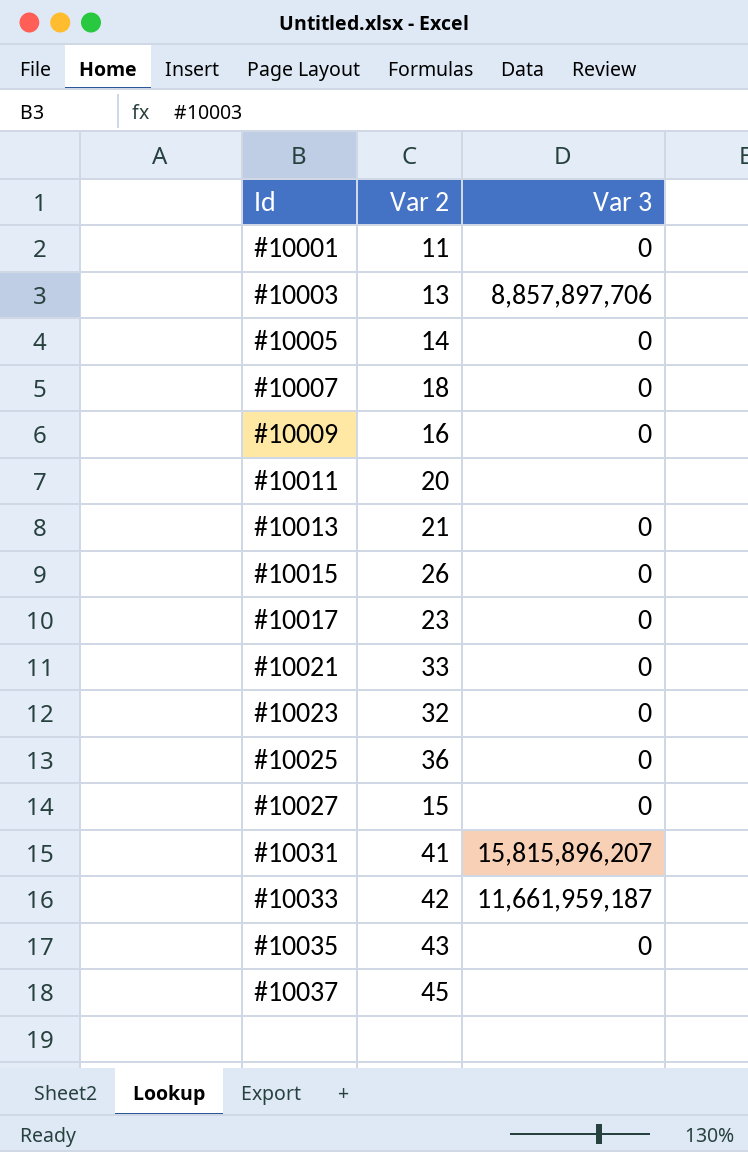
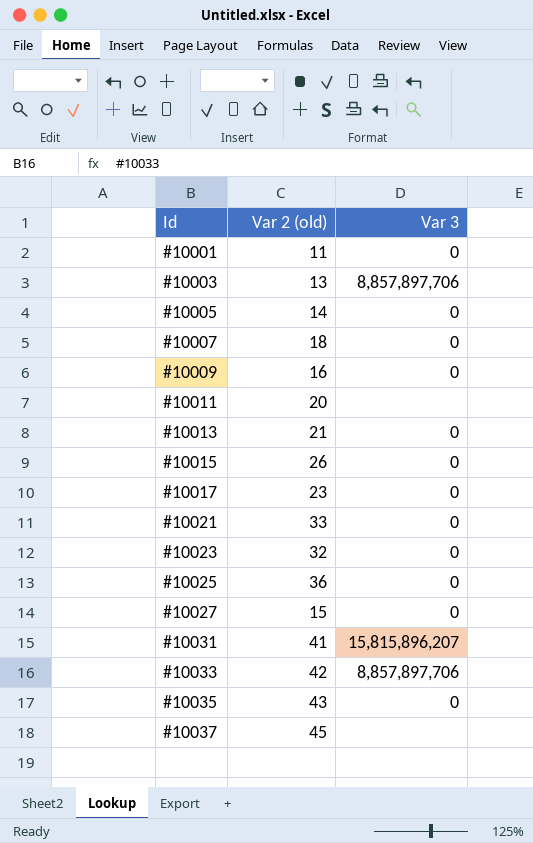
column name: Var 2 -> Var 2 (old)
#10033 | Var 3: 11,661,959,187 -> 8,857,897,706

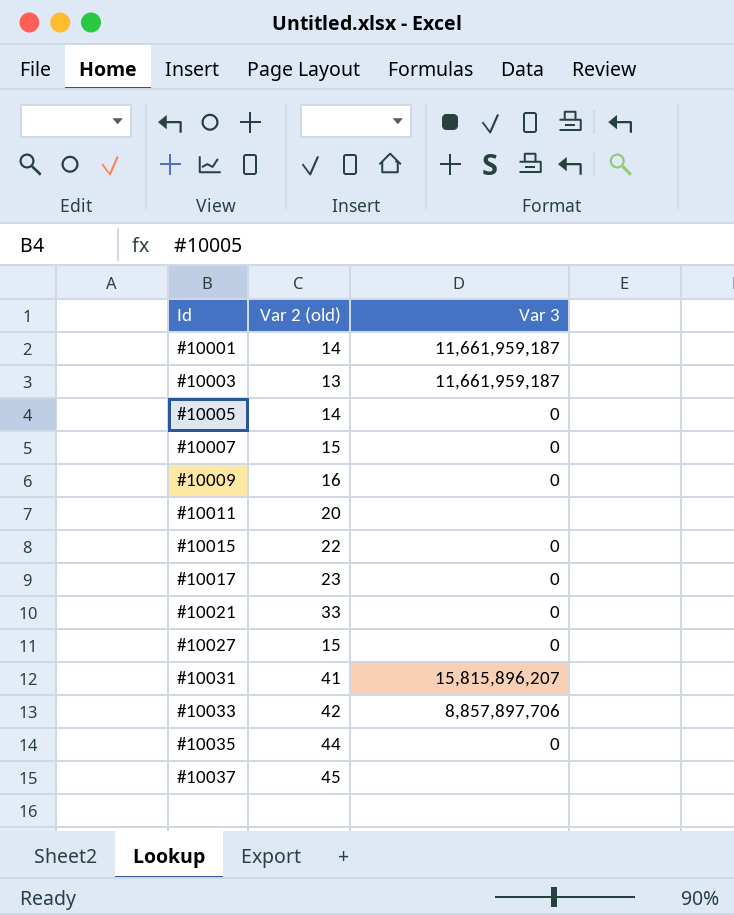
row #10013: 21 | 0 -> none
row #10023: 32 | 0 -> none
row #10025: 36 | 0 -> none
#10001 | Var 2 (old): 11 -> 14
#10001 | Var 3: 0 -> 11,661,959,187
#10003 | Var 3: 8,857,897,706 -> 11,661,959,187
#10007 | Var 2 (old): 18 -> 15
#10015 | Var 2 (old): 26 -> 22
#10035 | Var 2 (old): 43 -> 44

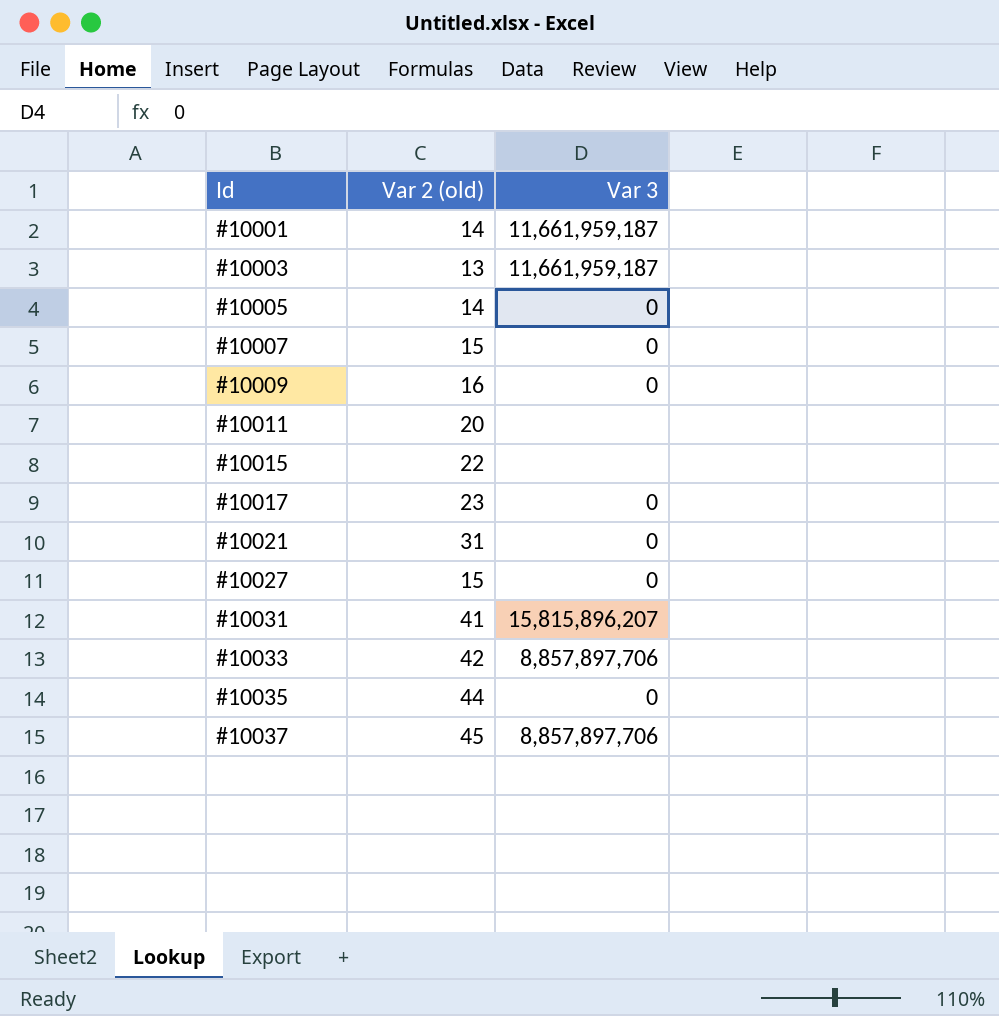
#10015 | Var 3: 0 -> none
#10021 | Var 2 (old): 33 -> 31
#10037 | Var 3: none -> 8,857,897,706

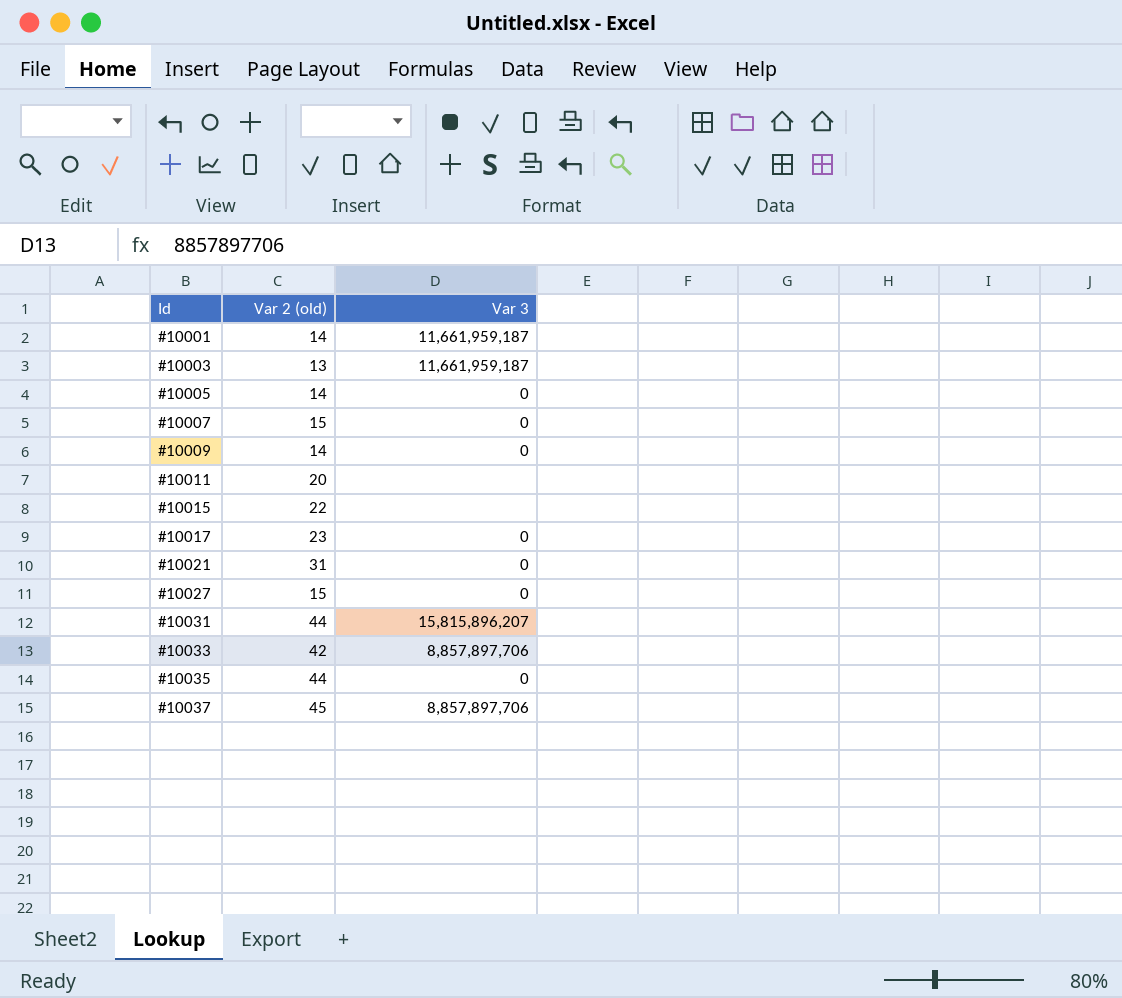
#10009 | Var 2 (old): 16 -> 14
#10031 | Var 2 (old): 41 -> 44

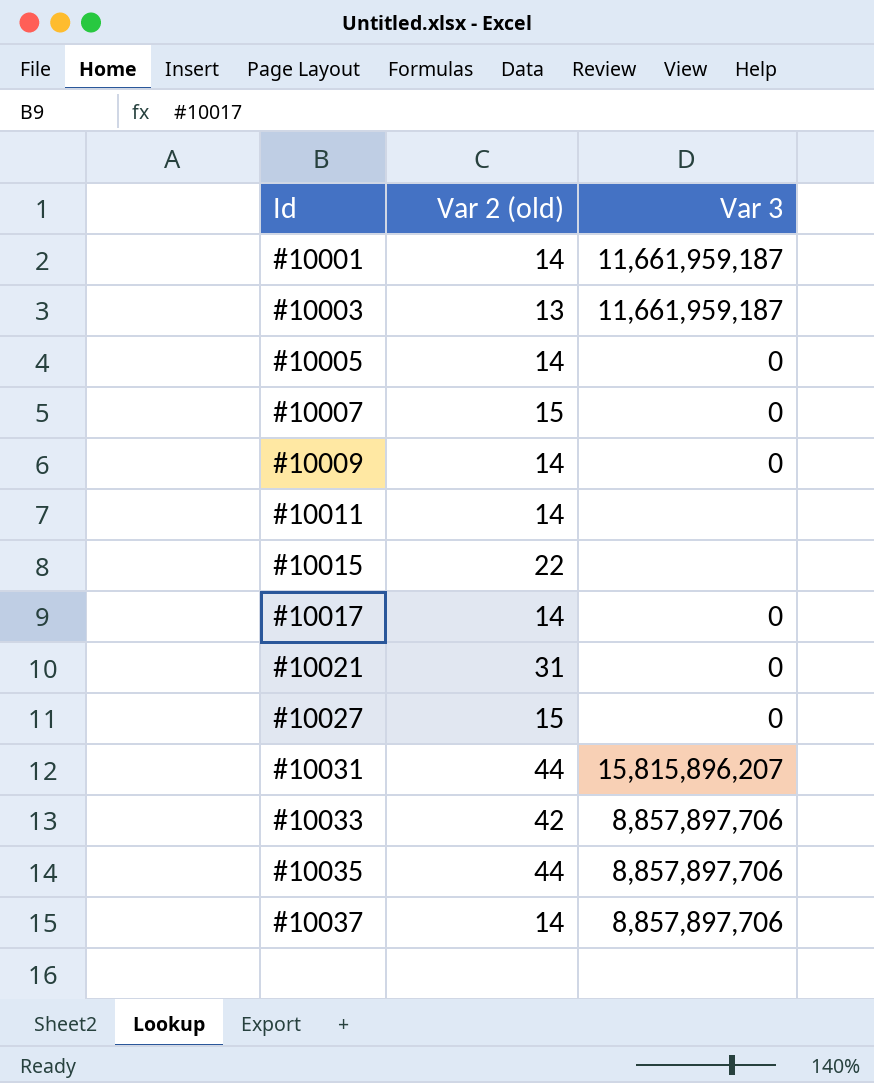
#10011 | Var 2 (old): 20 -> 14
#10017 | Var 2 (old): 23 -> 14
#10035 | Var 3: 0 -> 8,857,897,706
#10037 | Var 2 (old): 45 -> 14

